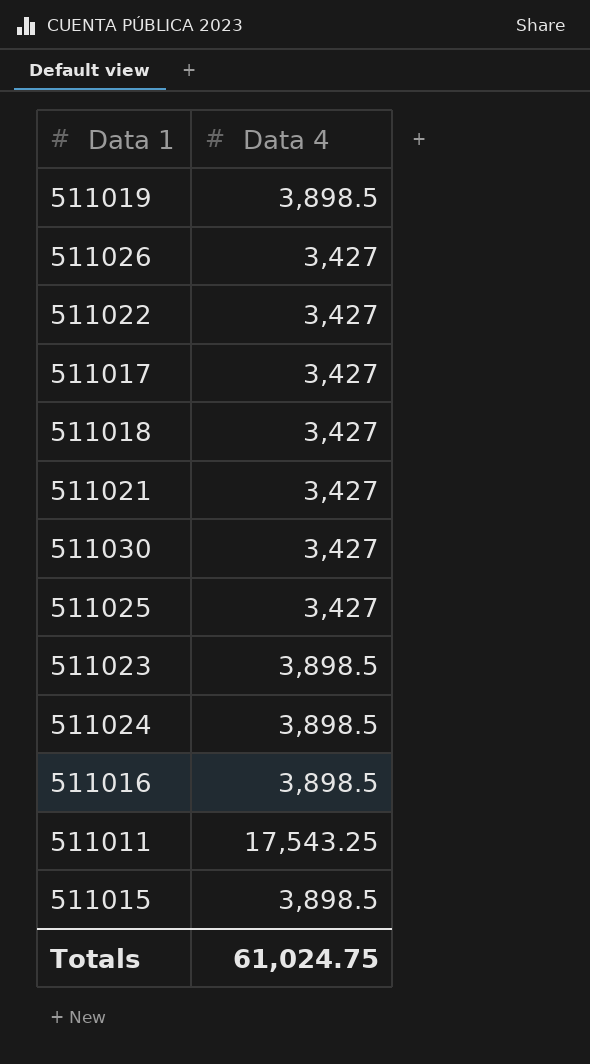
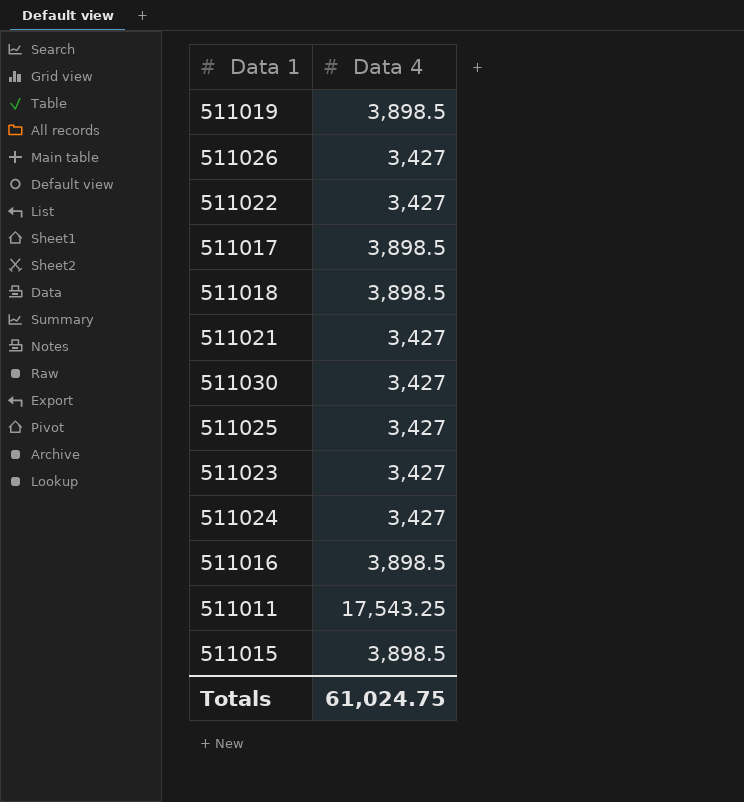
511017 | Data 4: 3,427 -> 3,898.5
511018 | Data 4: 3,427 -> 3,898.5
511023 | Data 4: 3,898.5 -> 3,427
511024 | Data 4: 3,898.5 -> 3,427

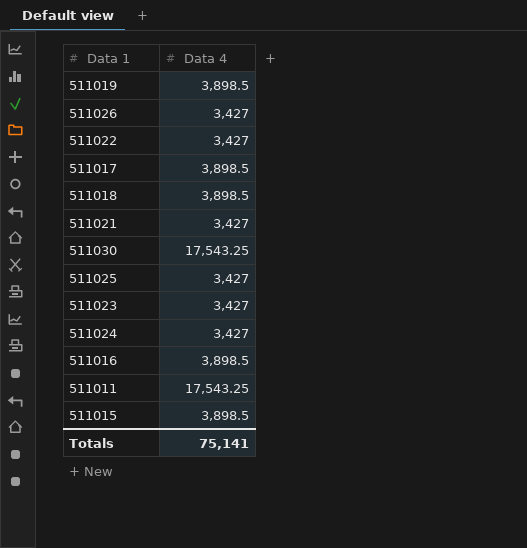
511030 | Data 4: 3,427 -> 17,543.25
Totals | Data 4: 61,024.75 -> 75,141

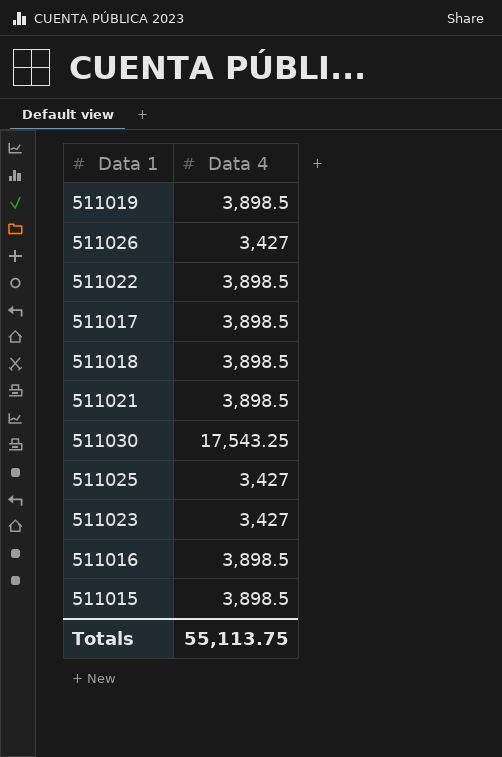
row 511024: 3,427 -> none
row 511011: 17,543.25 -> none
511022 | Data 4: 3,427 -> 3,898.5
511021 | Data 4: 3,427 -> 3,898.5
Totals | Data 4: 75,141 -> 55,113.75

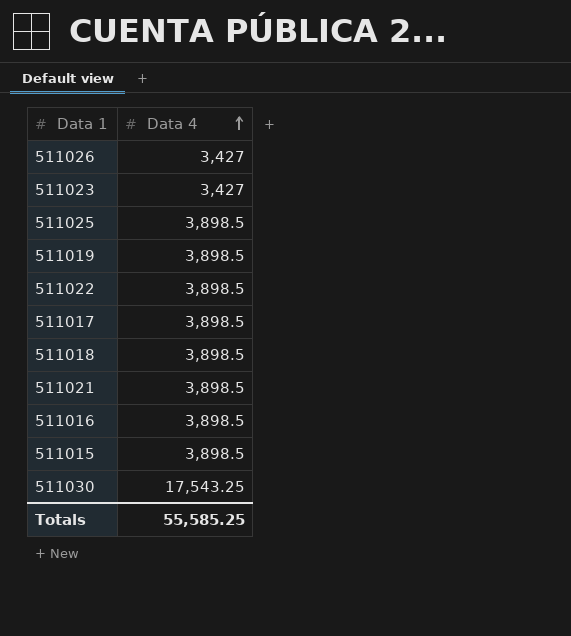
row order: none -> Data 4 ascending
511025 | Data 4: 3,427 -> 3,898.5
Totals | Data 4: 55,113.75 -> 55,585.25

